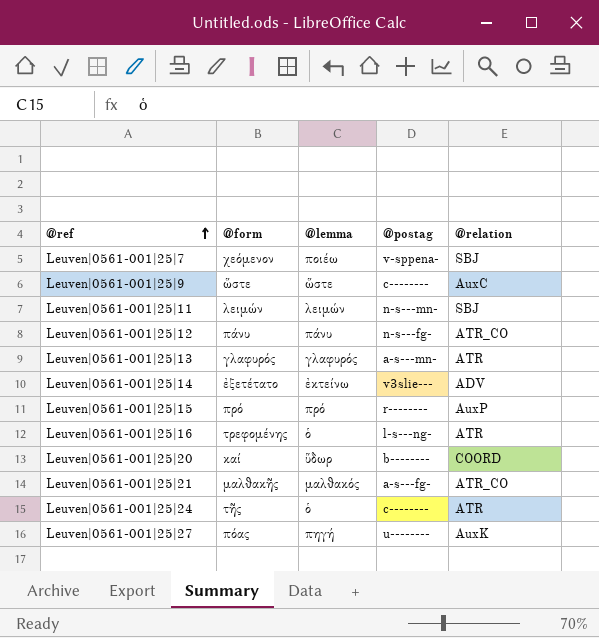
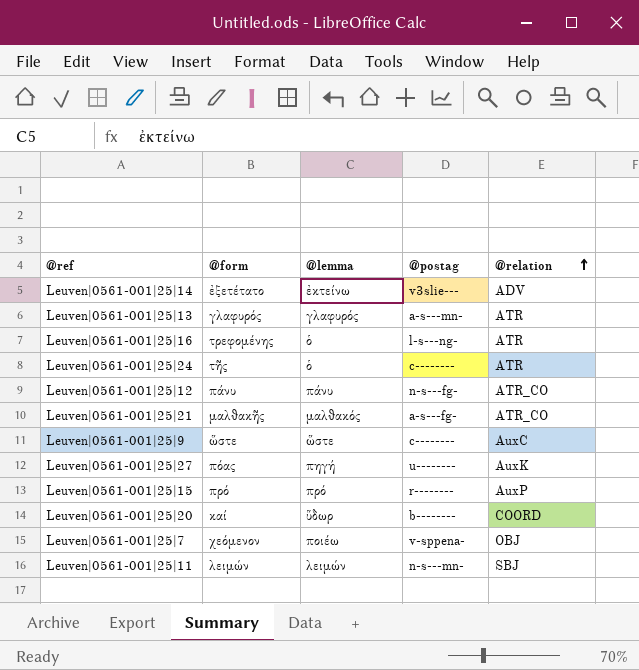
row order: @ref ascending -> @relation ascending
Leuven|0561-001|25|7 | @relation: SBJ -> OBJ

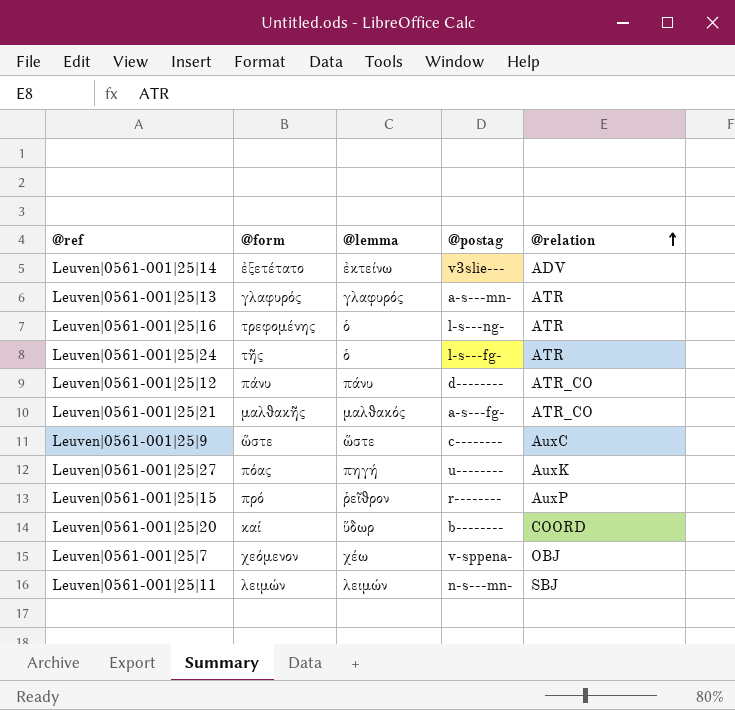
Leuven|0561-001|25|24 | @postag: c-------- -> l-s---fg-
Leuven|0561-001|25|12 | @postag: n-s---fg- -> d--------
Leuven|0561-001|25|15 | @lemma: πρό -> ῥεῖθρον
Leuven|0561-001|25|7 | @lemma: ποιέω -> χέω

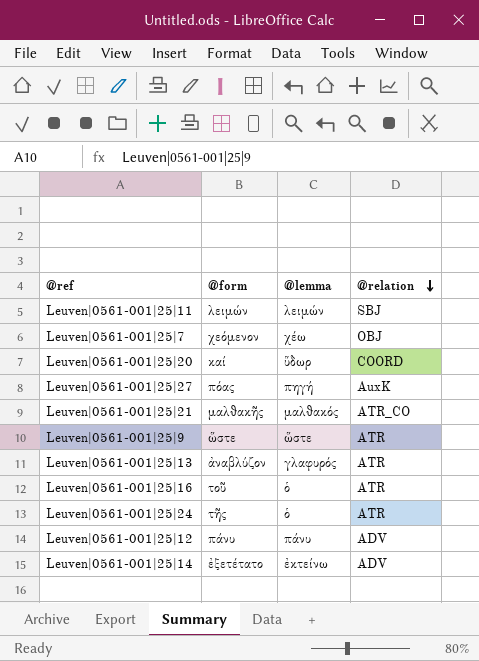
row order: @relation ascending -> @relation descending
column @postag | position: 4 -> none
row Leuven|0561-001|25|15: πρό | ῥεῖθρον | r-------- | AuxP -> none
Leuven|0561-001|25|9 | @relation: AuxC -> ATR
Leuven|0561-001|25|13 | @form: γλαφυρός -> ἀναβλύζον
Leuven|0561-001|25|16 | @form: τρεφομένης -> τοῦ
Leuven|0561-001|25|12 | @relation: ATR_CO -> ADV

